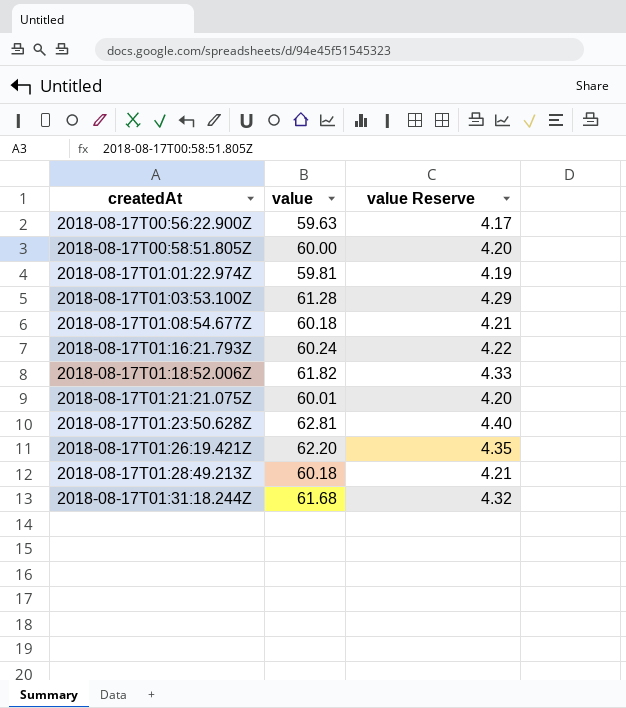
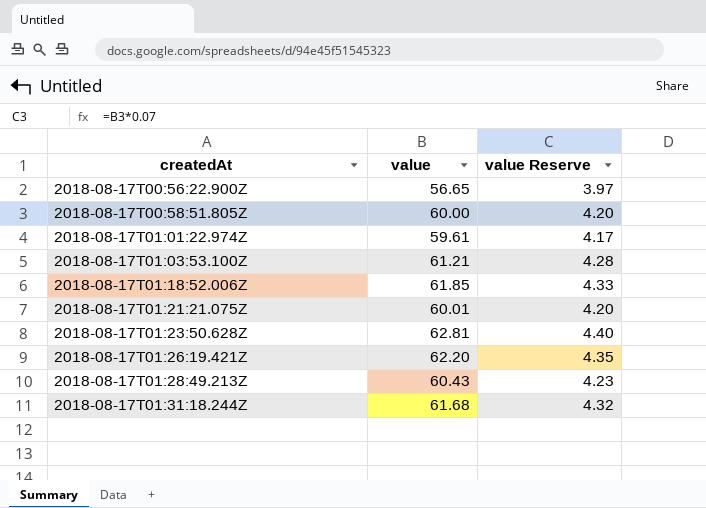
row 2018-08-17T01:08:54.677Z: 60.18 | 4.21 -> none
row 2018-08-17T01:16:21.793Z: 60.24 | 4.22 -> none
2018-08-17T00:56:22.900Z | value: 59.63 -> 56.65
2018-08-17T00:56:22.900Z | value Reserve: 4.17 -> 3.97
2018-08-17T01:01:22.974Z | value: 59.81 -> 59.61
2018-08-17T01:01:22.974Z | value Reserve: 4.19 -> 4.17
2018-08-17T01:03:53.100Z | value: 61.28 -> 61.21
2018-08-17T01:03:53.100Z | value Reserve: 4.29 -> 4.28
2018-08-17T01:18:52.006Z | value: 61.82 -> 61.85
2018-08-17T01:28:49.213Z | value: 60.18 -> 60.43
2018-08-17T01:28:49.213Z | value Reserve: 4.21 -> 4.23

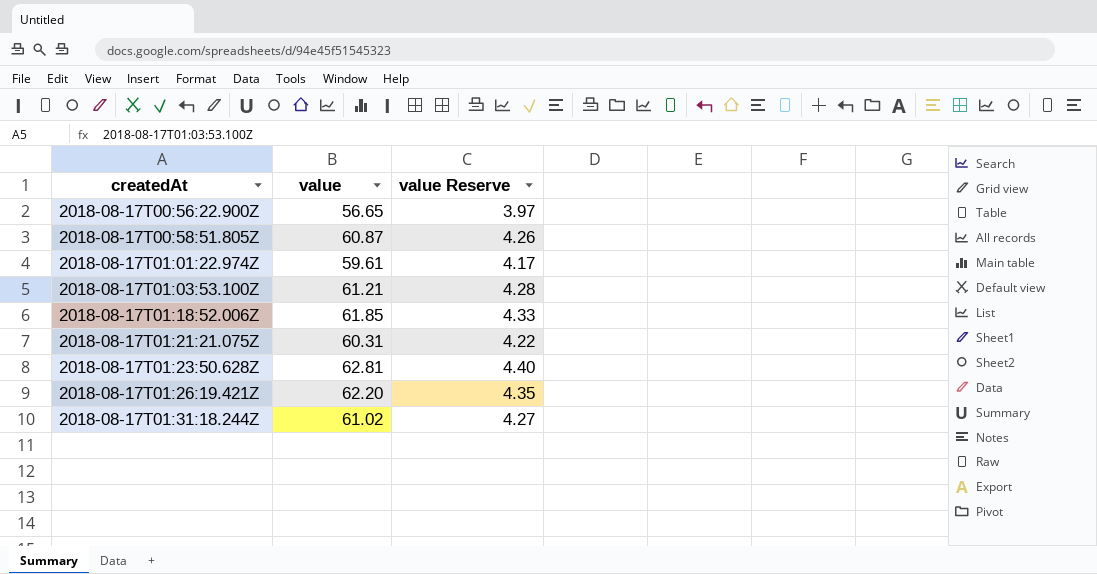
row 2018-08-17T01:28:49.213Z: 60.43 | 4.23 -> none
2018-08-17T00:58:51.805Z | value: 60.00 -> 60.87
2018-08-17T00:58:51.805Z | value Reserve: 4.20 -> 4.26
2018-08-17T01:21:21.075Z | value: 60.01 -> 60.31
2018-08-17T01:21:21.075Z | value Reserve: 4.20 -> 4.22
2018-08-17T01:31:18.244Z | value: 61.68 -> 61.02
2018-08-17T01:31:18.244Z | value Reserve: 4.32 -> 4.27

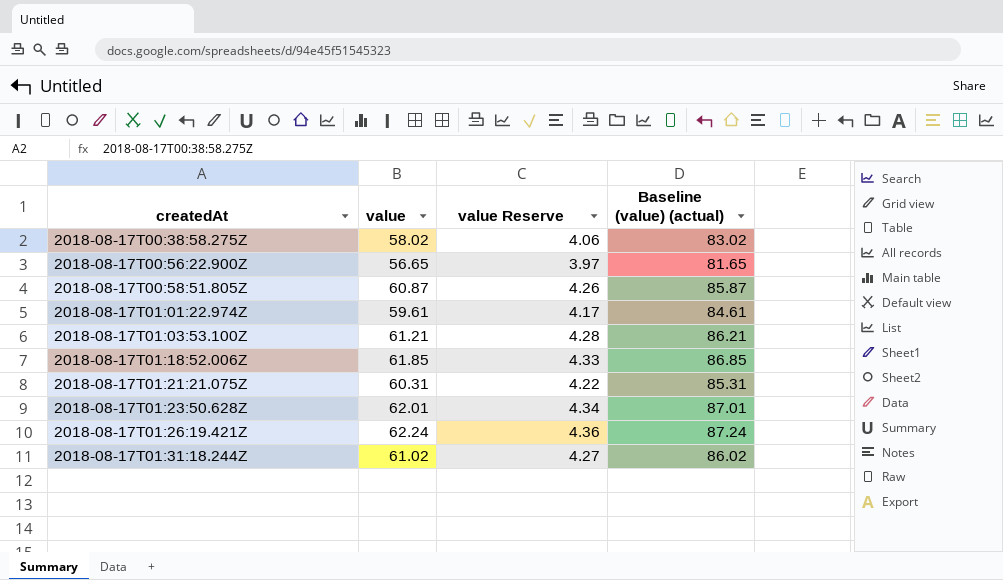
column Baseline (value) (actual) | formula: none -> [value] + 25
row 2018-08-17T00:38:58.275Z: none -> 58.02 | 4.06 | 83.02
2018-08-17T01:23:50.628Z | value: 62.81 -> 62.01
2018-08-17T01:23:50.628Z | value Reserve: 4.40 -> 4.34
2018-08-17T01:26:19.421Z | value: 62.20 -> 62.24
2018-08-17T01:26:19.421Z | value Reserve: 4.35 -> 4.36

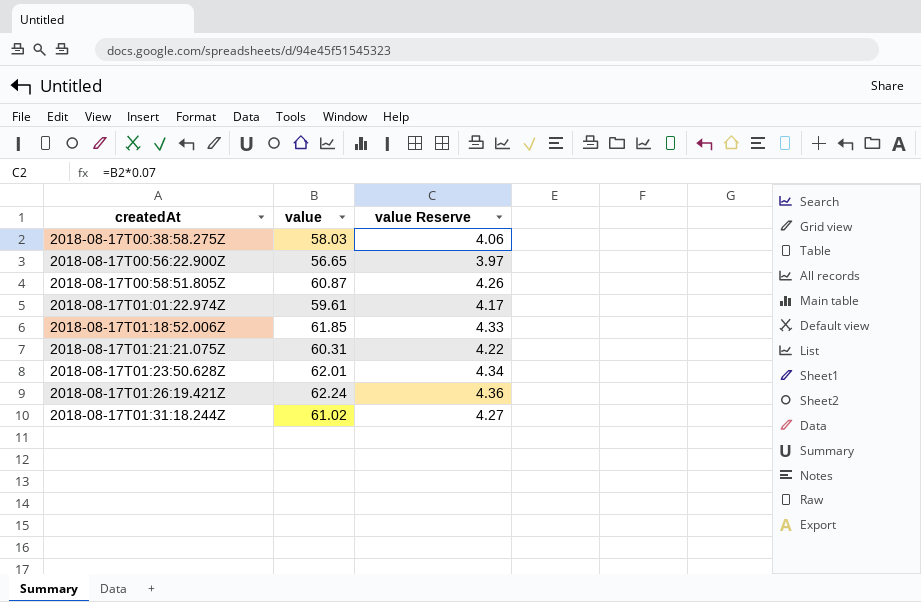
column Baseline (value) (actual) | formula: [value] + 25 -> none
row 2018-08-17T01:03:53.100Z: 61.21 | 4.28 | 86.21 -> none
2018-08-17T00:38:58.275Z | value: 58.02 -> 58.03

